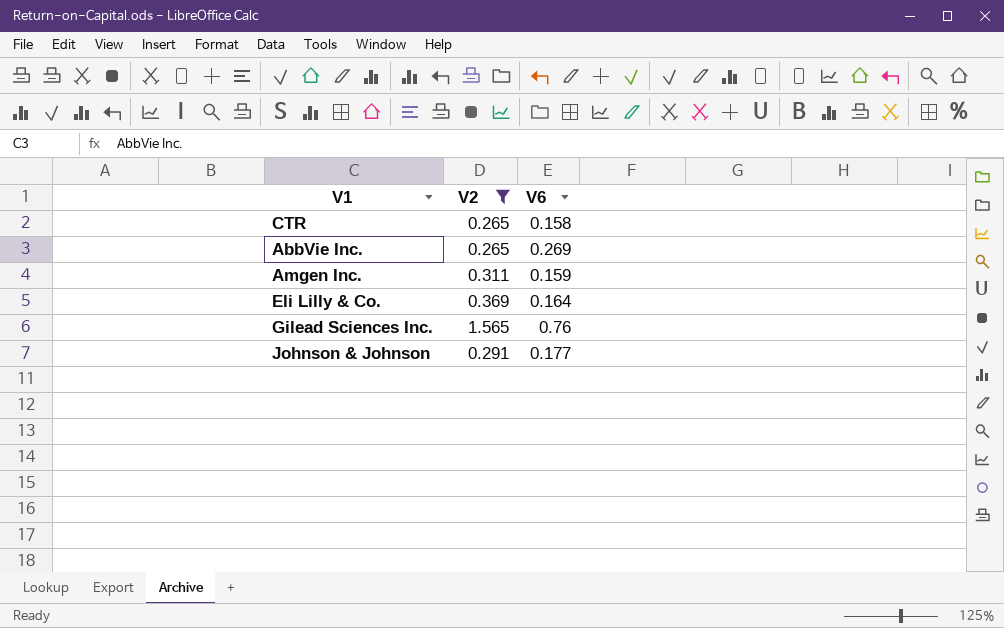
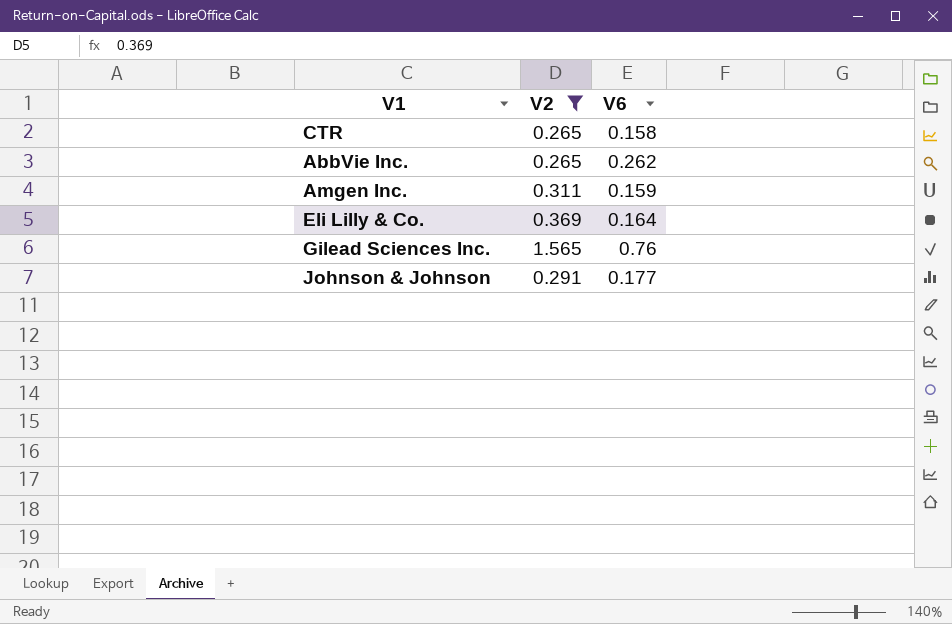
AbbVie Inc. | V6: 0.269 -> 0.262

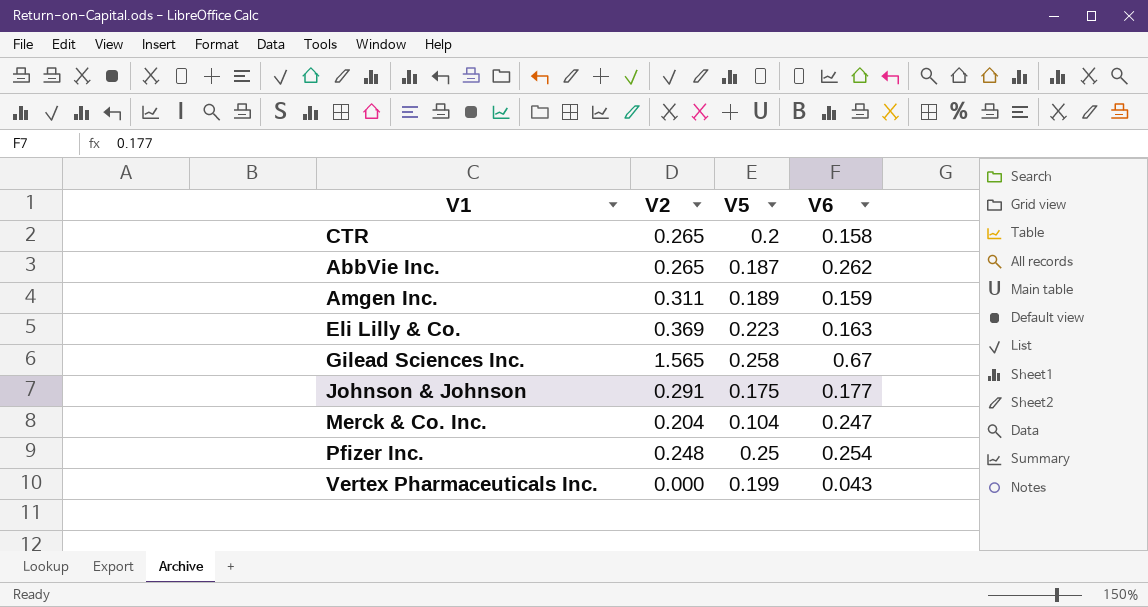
filter: V2 >= 0.265 -> none
column V5 | position: none -> 3
Eli Lilly & Co. | V6: 0.164 -> 0.163
Gilead Sciences Inc. | V6: 0.76 -> 0.67

